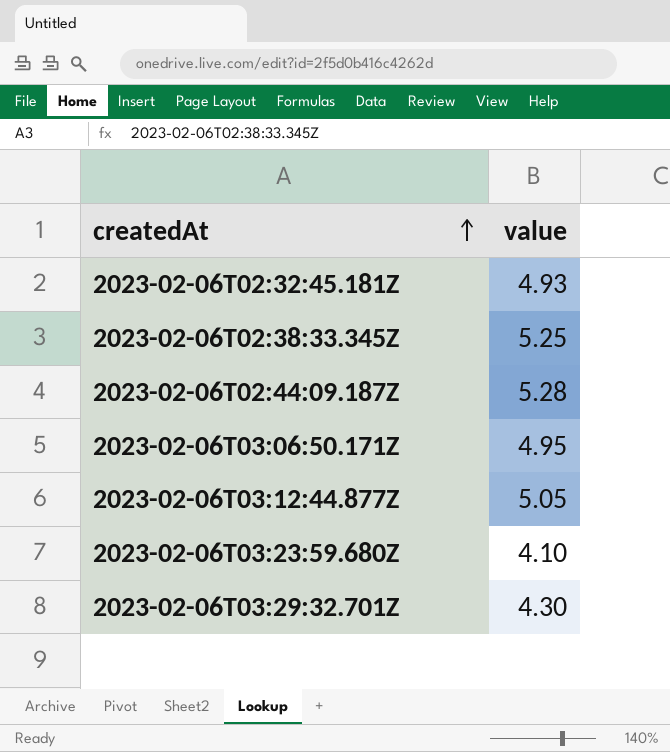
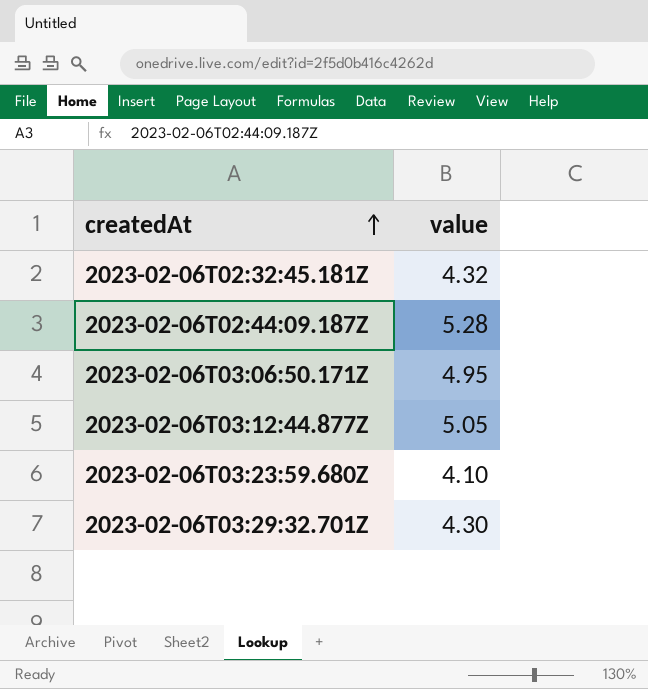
row 2023-02-06T02:38:33.345Z: 5.25 -> none
2023-02-06T02:32:45.181Z | value: 4.93 -> 4.32

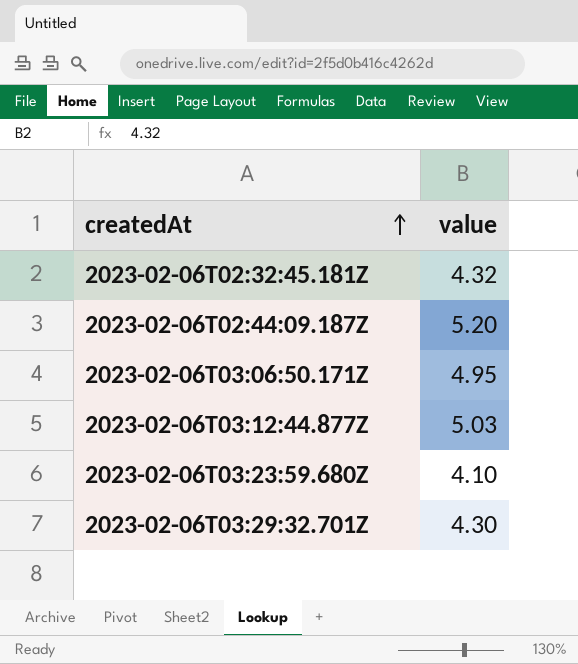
2023-02-06T02:44:09.187Z | value: 5.28 -> 5.20
2023-02-06T03:12:44.877Z | value: 5.05 -> 5.03

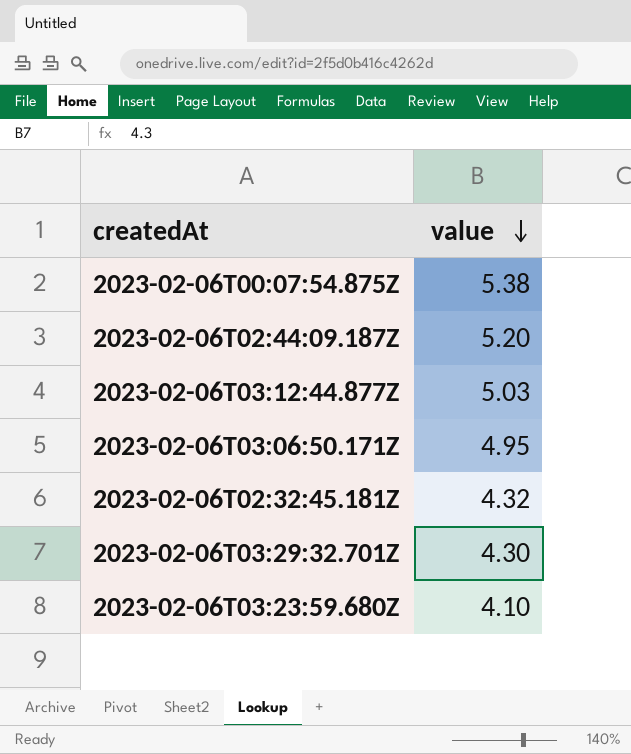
row order: createdAt ascending -> value descending
row 2023-02-06T00:07:54.875Z: none -> 5.38

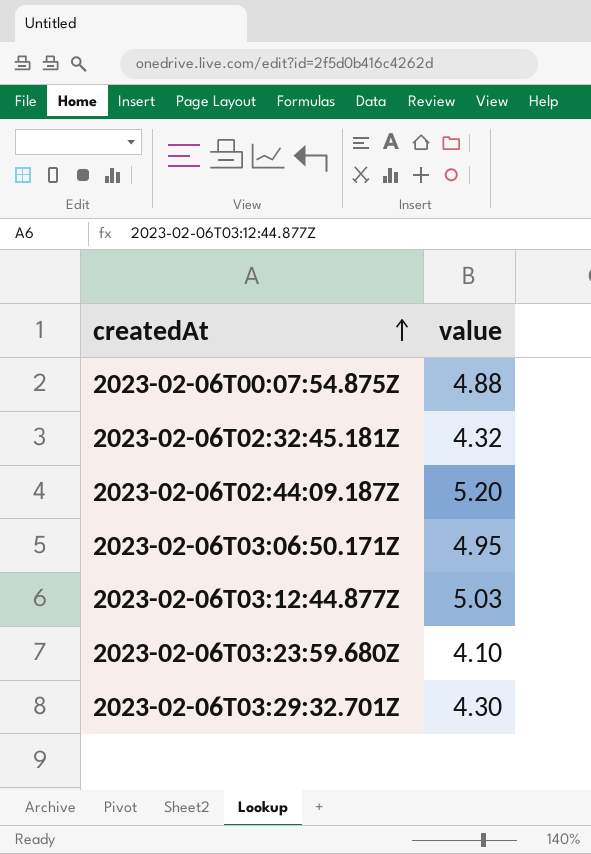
row order: value descending -> createdAt ascending
2023-02-06T00:07:54.875Z | value: 5.38 -> 4.88

